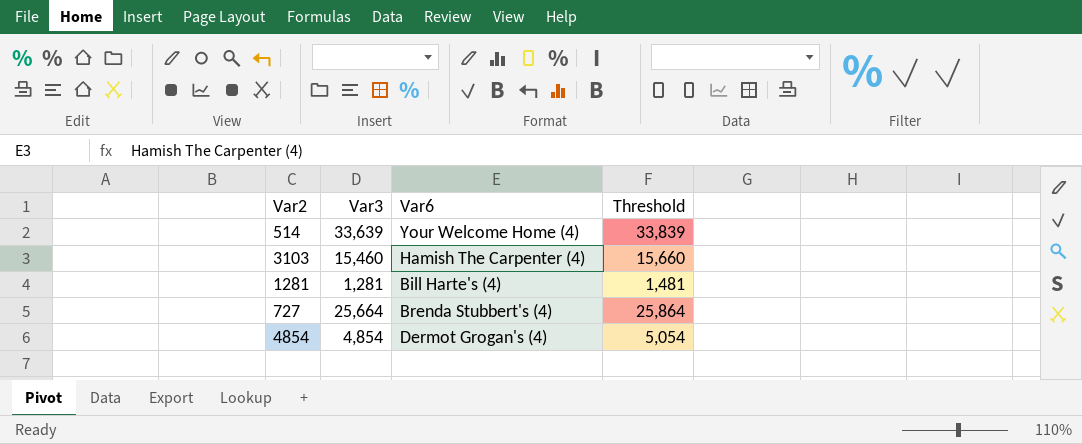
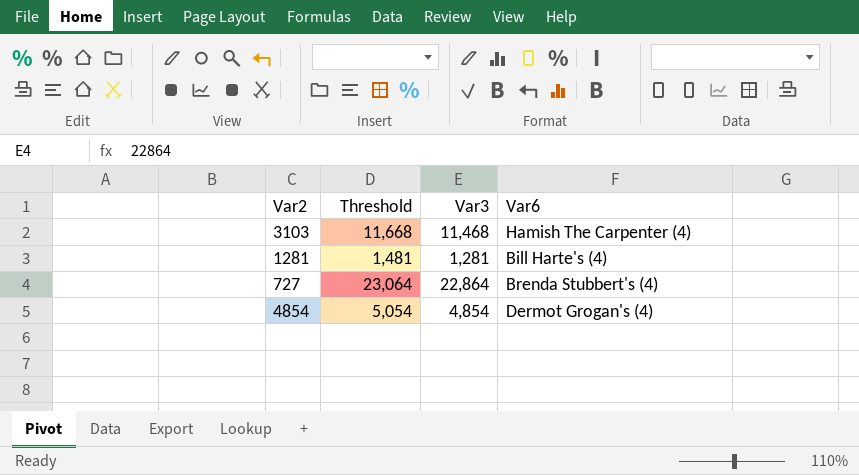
column Threshold | position: 4 -> 2
row 514: 33,639 | Your Welcome Home (4) | 33,839 -> none
3103 | Threshold: 15,660 -> 11,668
3103 | Var3: 15,460 -> 11,468
727 | Threshold: 25,864 -> 23,064
727 | Var3: 25,664 -> 22,864

